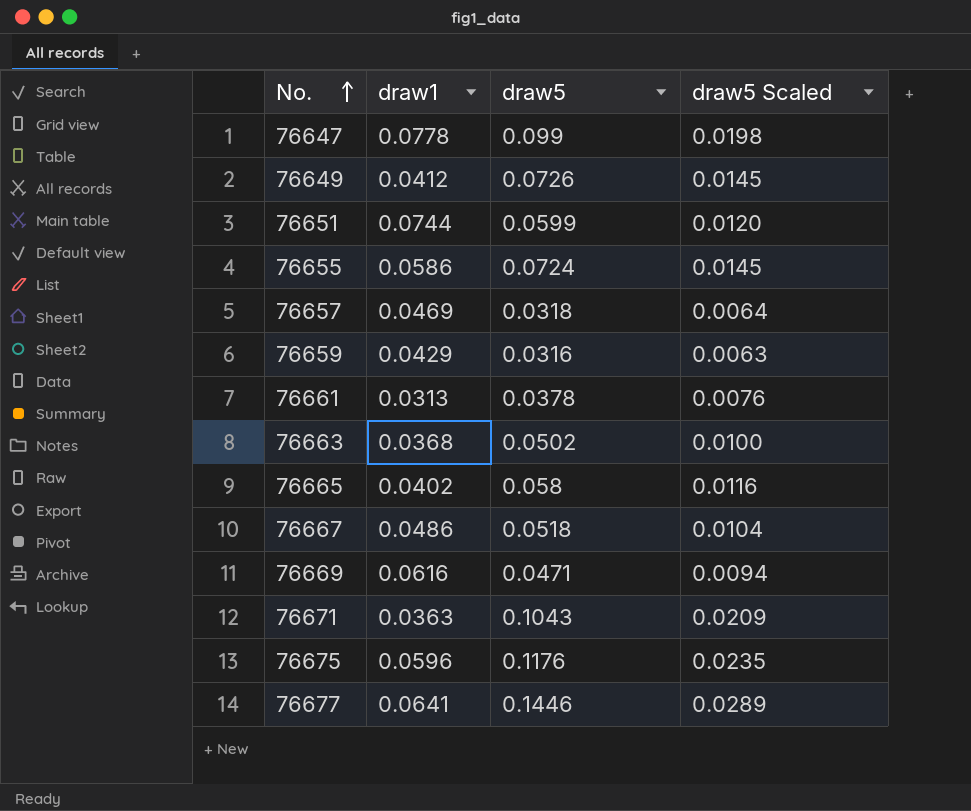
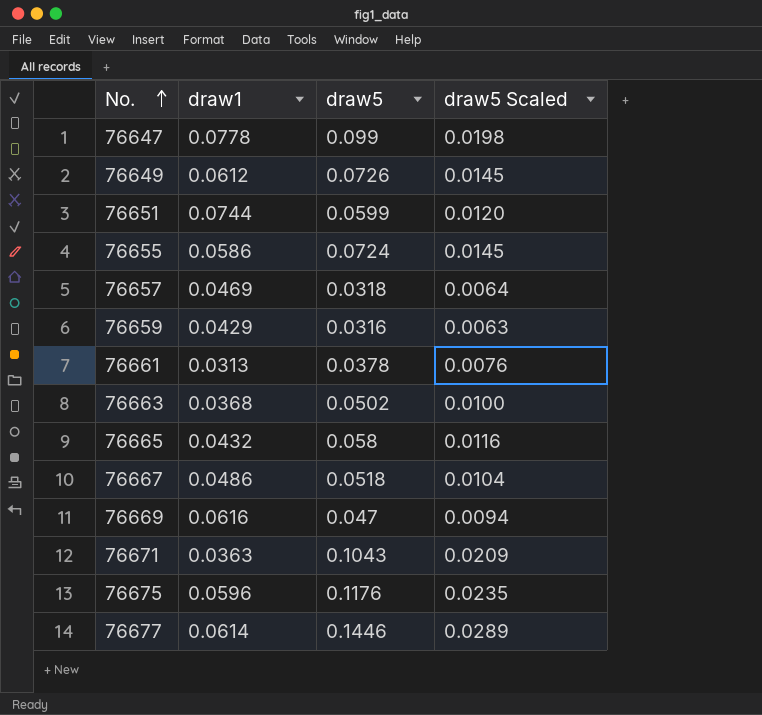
76649 | draw1: 0.0412 -> 0.0612
76665 | draw1: 0.0402 -> 0.0432
76669 | draw5: 0.0471 -> 0.047
76677 | draw1: 0.0641 -> 0.0614

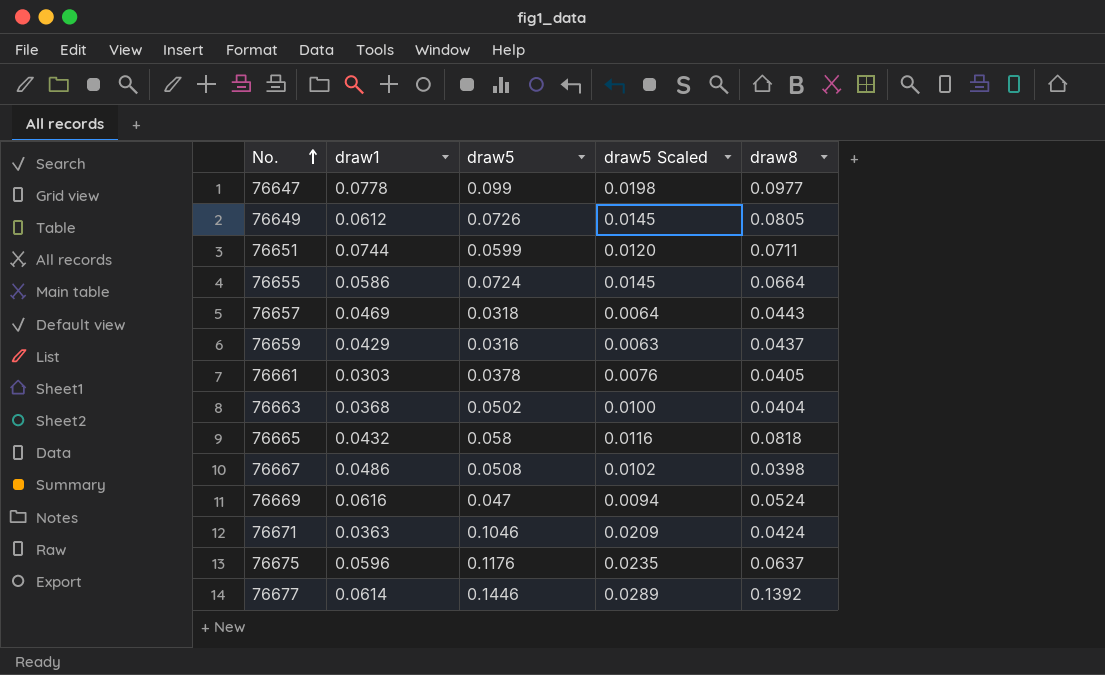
column draw8 | position: none -> 5
76661 | draw1: 0.0313 -> 0.0303
76667 | draw5: 0.0518 -> 0.0508
76667 | draw5 Scaled: 0.0104 -> 0.0102
76671 | draw5: 0.1043 -> 0.1046

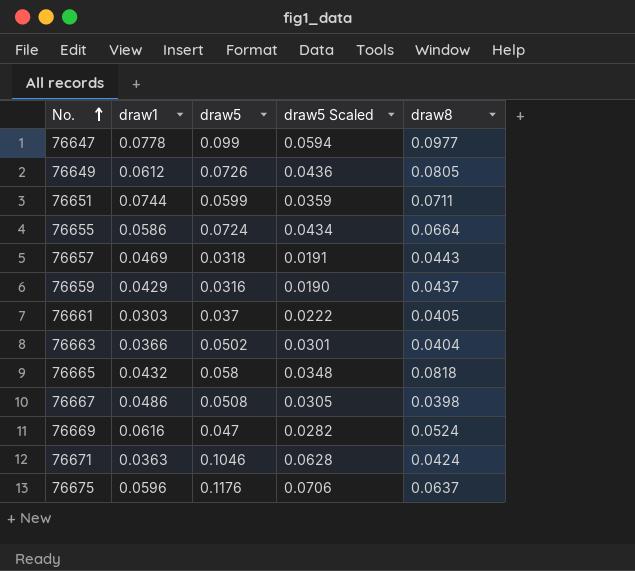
column draw5 Scaled | formula: [draw5] * 0.2 -> [draw5] * 0.6
row 76677: 0.0614 | 0.1446 | 0.0289 | 0.1392 -> none
76661 | draw5: 0.0378 -> 0.037
76663 | draw1: 0.0368 -> 0.0366

